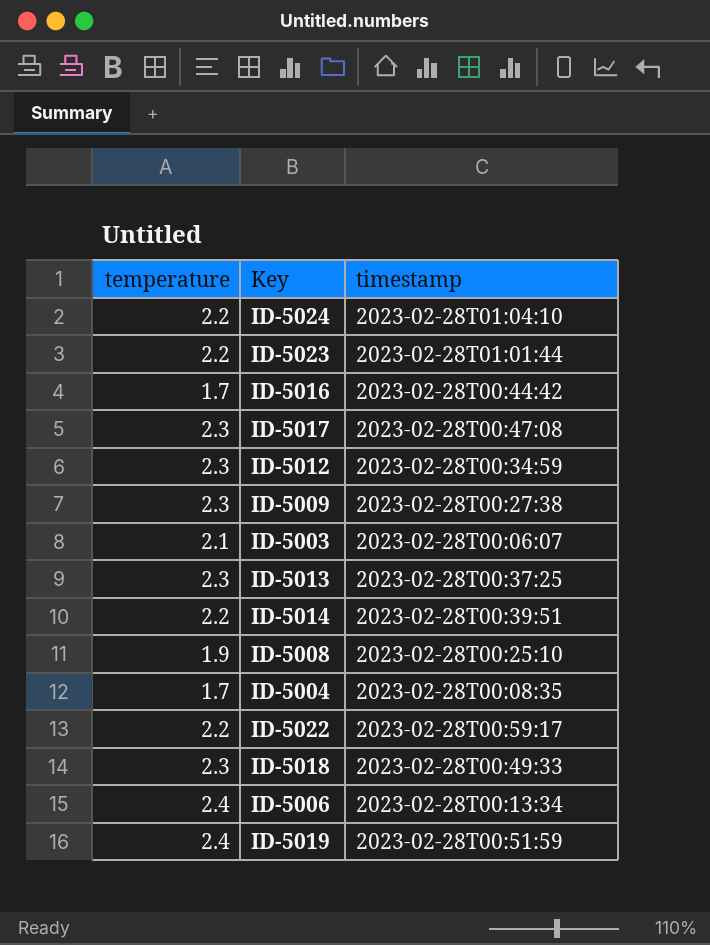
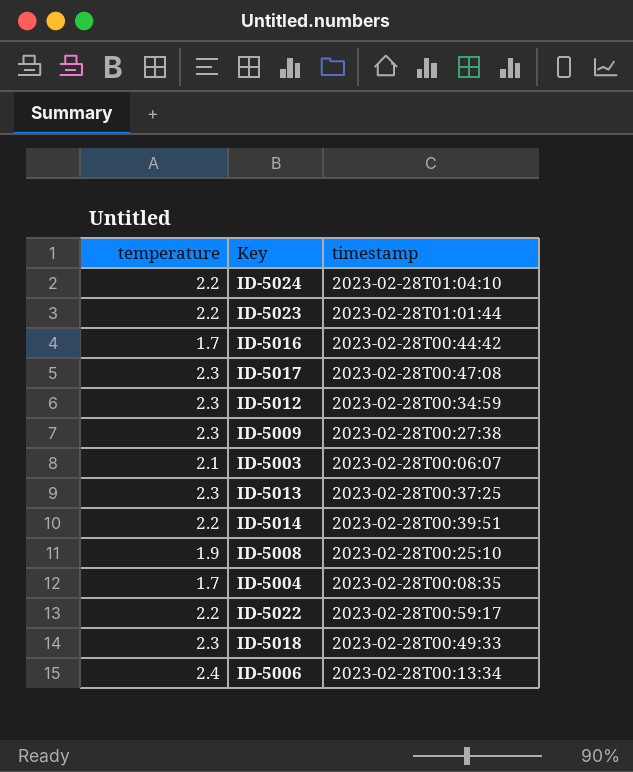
row ID-5019: 2.4 | 2023-02-28T00:51:59 -> none

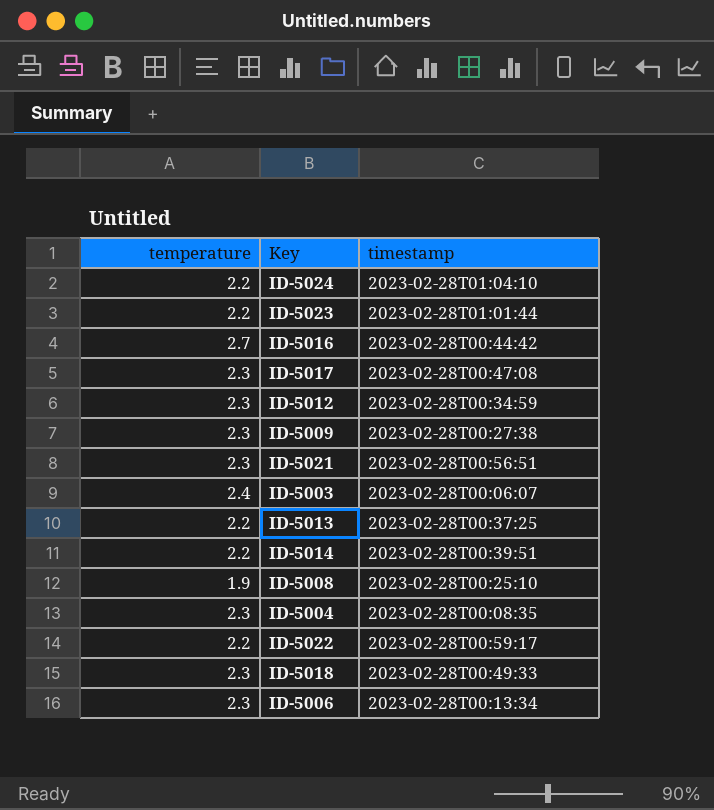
ID-5016 | temperature: 1.7 -> 2.7
row ID-5021: none -> 2.3 | 2023-02-28T00:56:51
ID-5003 | temperature: 2.1 -> 2.4
ID-5013 | temperature: 2.3 -> 2.2
ID-5004 | temperature: 1.7 -> 2.3
ID-5006 | temperature: 2.4 -> 2.3

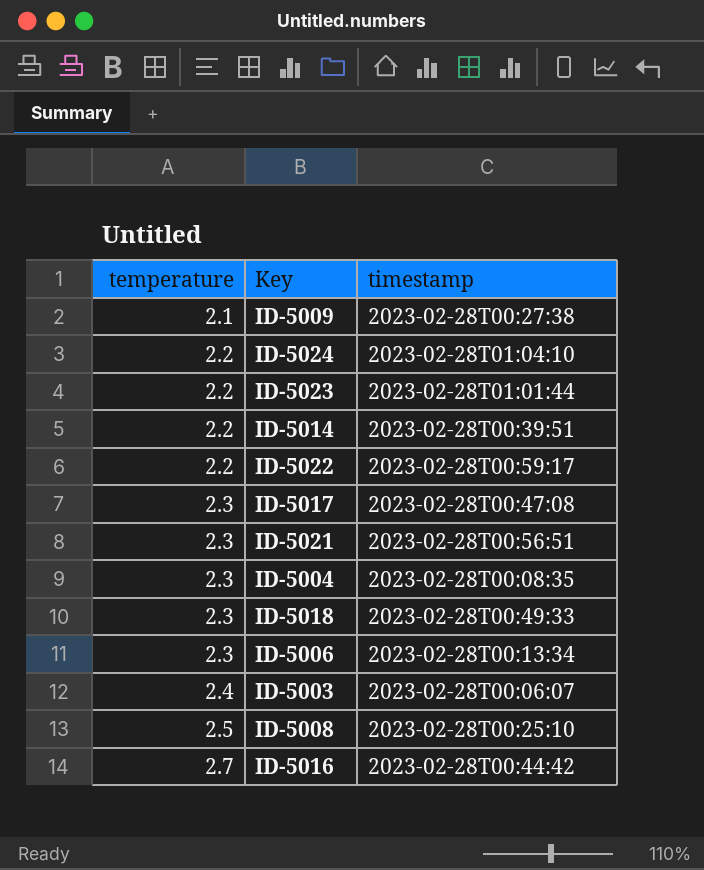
row order: none -> temperature ascending
row ID-5012: 2.3 | 2023-02-28T00:34:59 -> none
row ID-5013: 2.2 | 2023-02-28T00:37:25 -> none
ID-5009 | temperature: 2.3 -> 2.1
ID-5008 | temperature: 1.9 -> 2.5

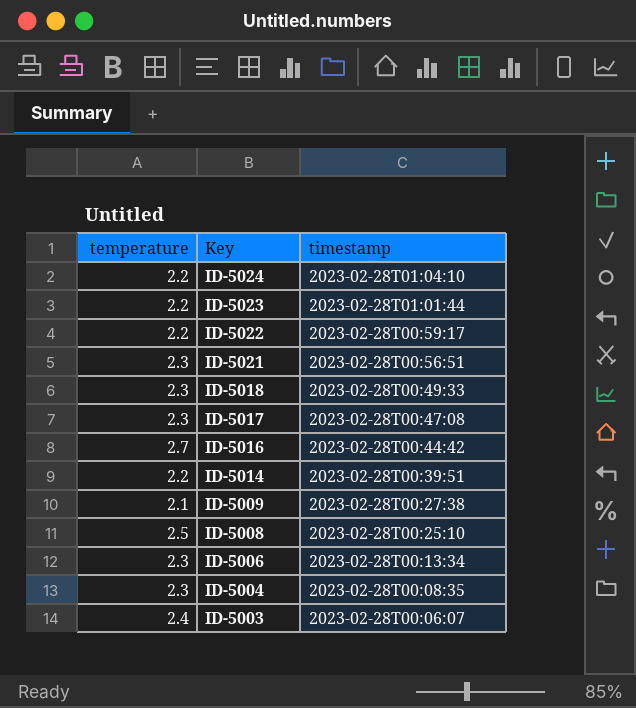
row order: temperature ascending -> Key descending

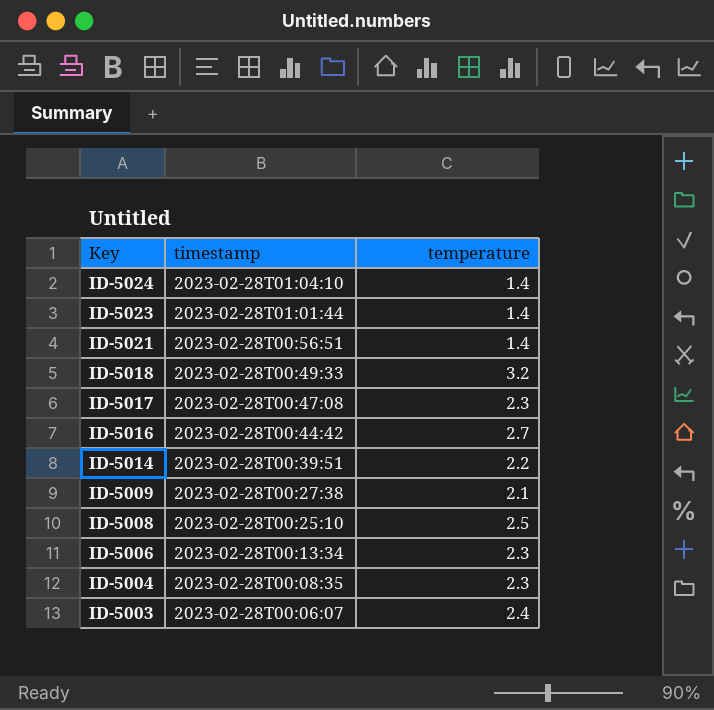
column temperature | position: 1 -> 3
row ID-5022: 2.2 | 2023-02-28T00:59:17 -> none
ID-5024 | temperature: 2.2 -> 1.4
ID-5023 | temperature: 2.2 -> 1.4
ID-5021 | temperature: 2.3 -> 1.4
ID-5018 | temperature: 2.3 -> 3.2

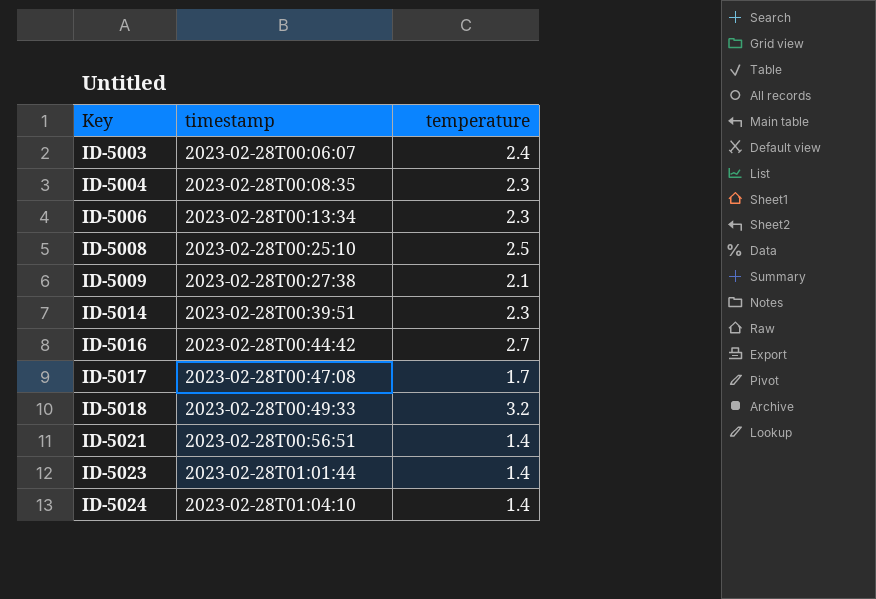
row order: Key descending -> Key ascending
ID-5014 | temperature: 2.2 -> 2.3
ID-5017 | temperature: 2.3 -> 1.7

